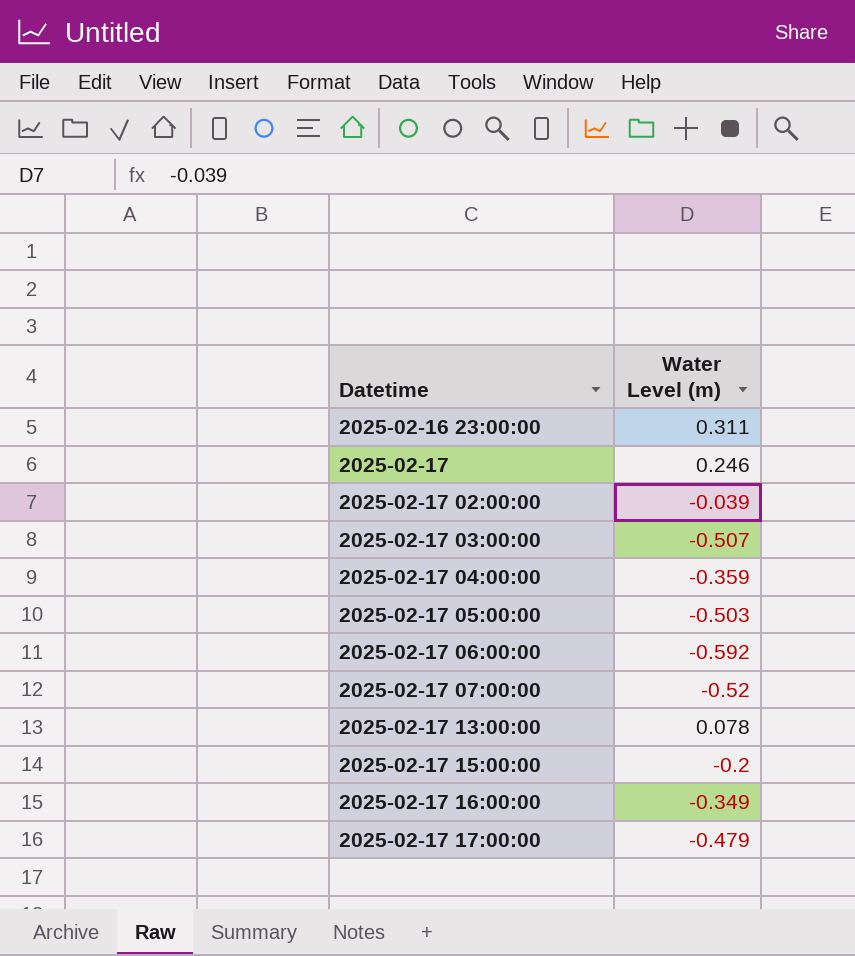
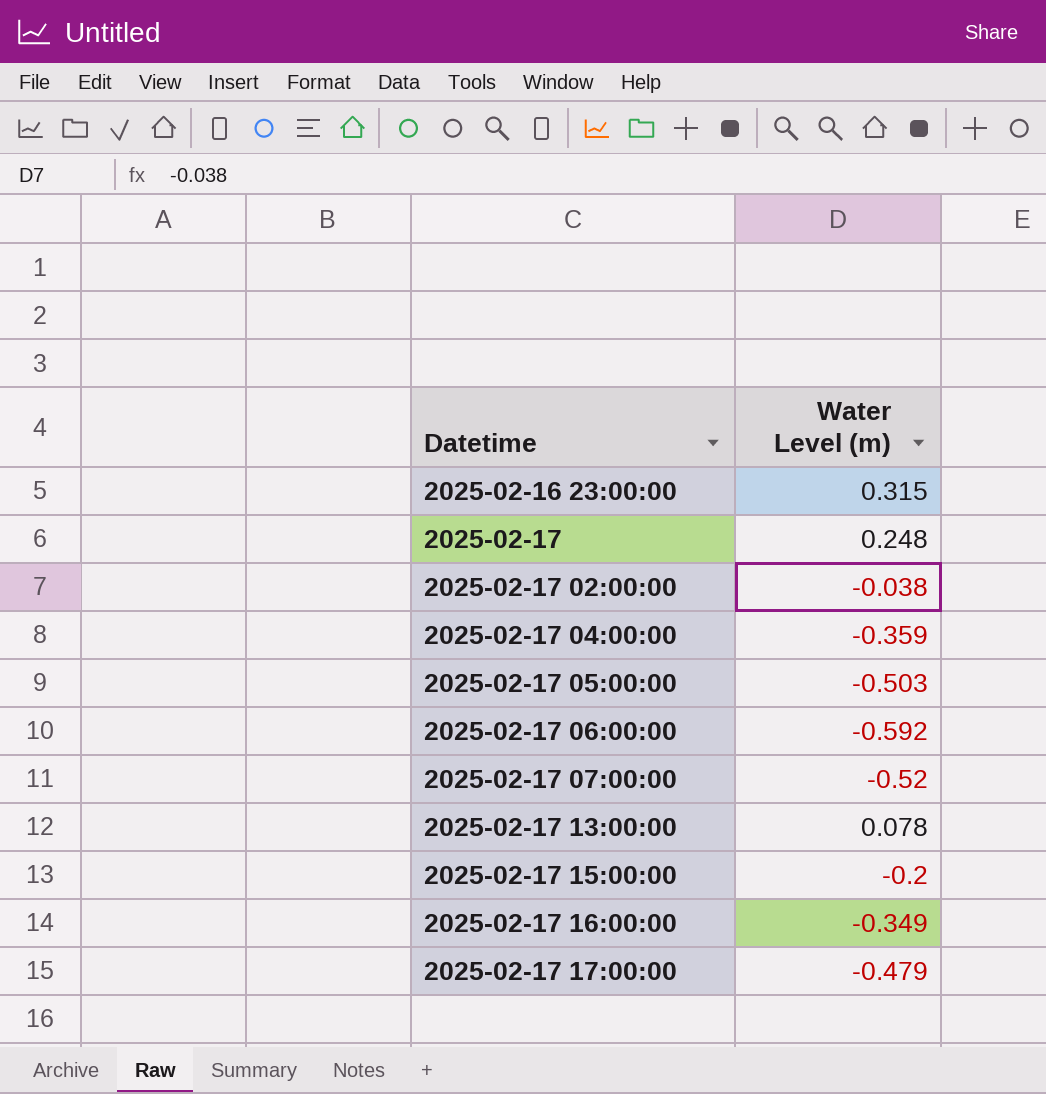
row 2025-02-17 03:00:00: -0.507 -> none
2025-02-16 23:00:00 | Water Level (m): 0.311 -> 0.315
2025-02-17 | Water Level (m): 0.246 -> 0.248
2025-02-17 02:00:00 | Water Level (m): -0.039 -> -0.038

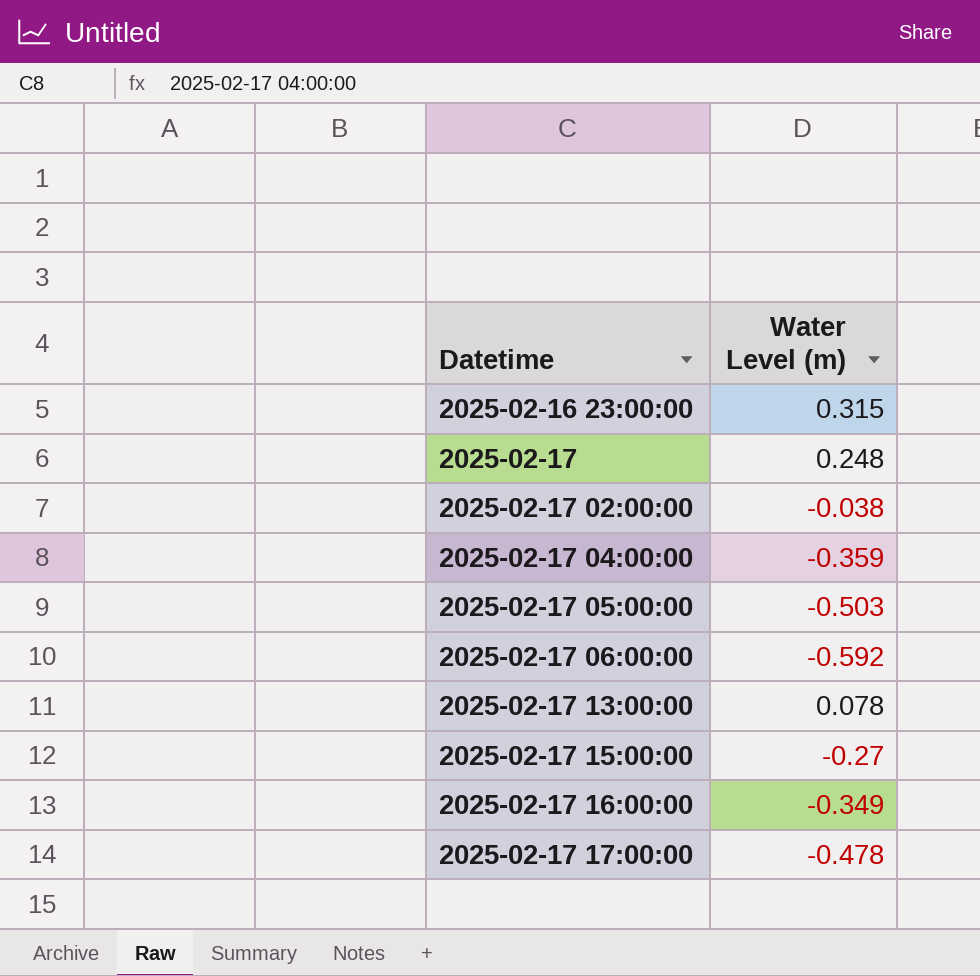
row 2025-02-17 07:00:00: -0.52 -> none
2025-02-17 15:00:00 | Water Level (m): -0.2 -> -0.27
2025-02-17 17:00:00 | Water Level (m): -0.479 -> -0.478

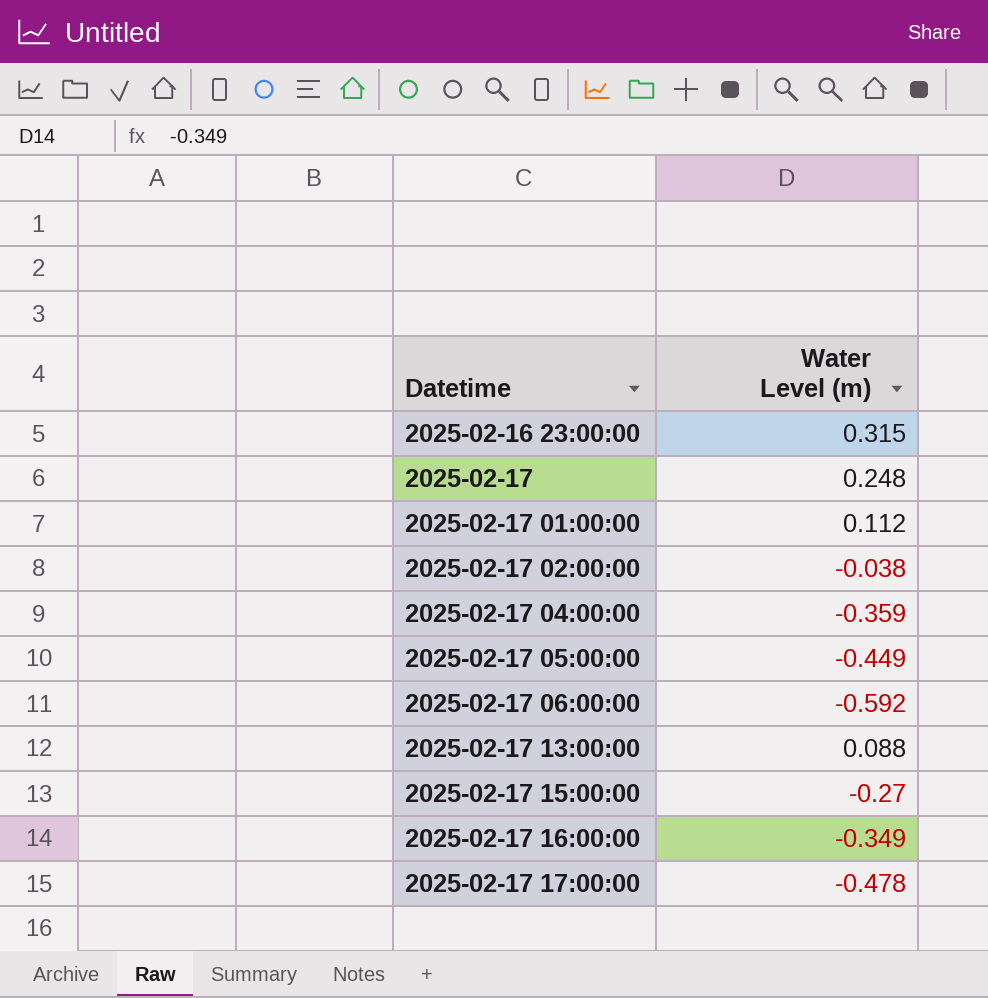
row 2025-02-17 01:00:00: none -> 0.112
2025-02-17 05:00:00 | Water Level (m): -0.503 -> -0.449
2025-02-17 13:00:00 | Water Level (m): 0.078 -> 0.088

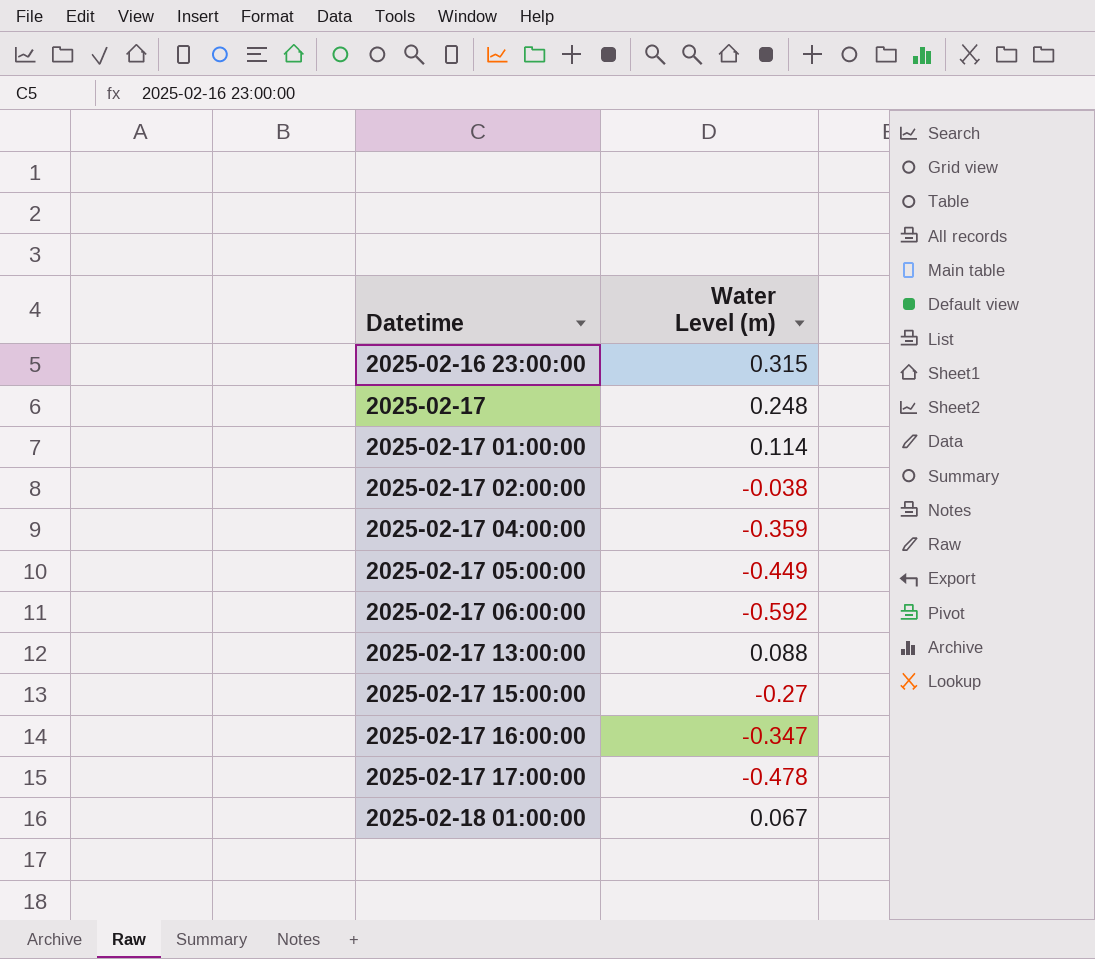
2025-02-17 01:00:00 | Water Level (m): 0.112 -> 0.114
2025-02-17 16:00:00 | Water Level (m): -0.349 -> -0.347
row 2025-02-18 01:00:00: none -> 0.067

